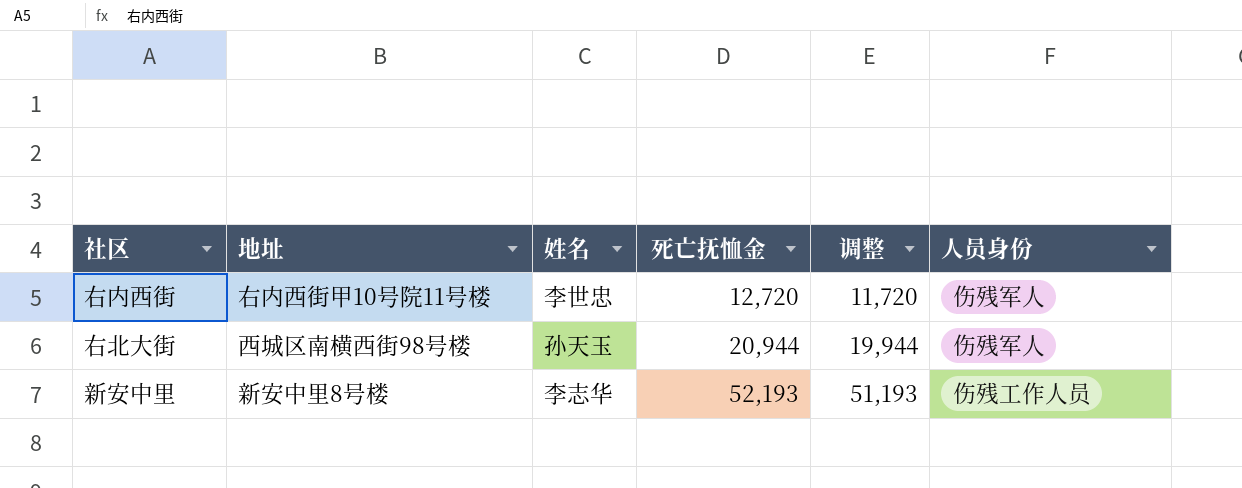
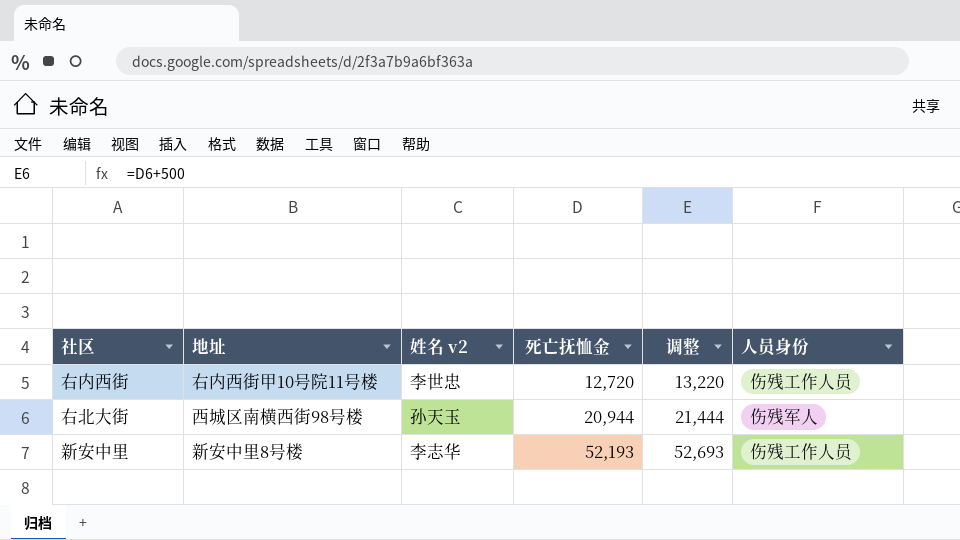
column name: 姓名 -> 姓名 v2
column 调整 | formula: [死亡抚恤金] - 1000 -> [死亡抚恤金] + 500
右内西街 | 人员身份: 伤残军人 -> 伤残工作人员

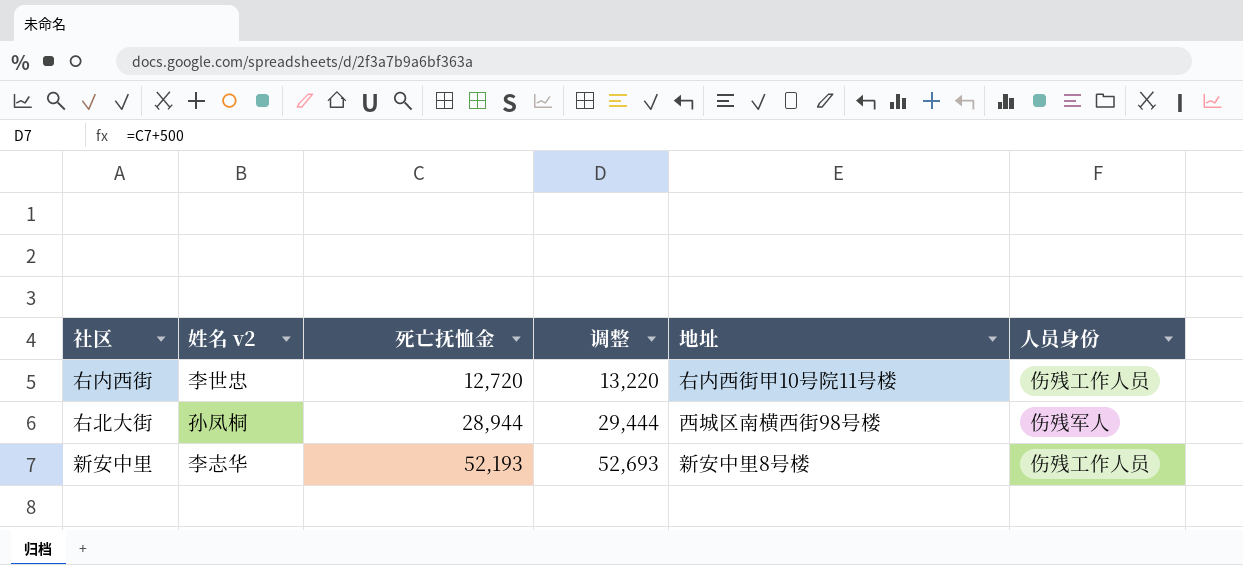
column 地址 | position: 2 -> 5
右北大街 | 姓名 v2: 孙天玉 -> 孙凤桐
右北大街 | 死亡抚恤金: 20,944 -> 28,944
右北大街 | 调整: 21,444 -> 29,444

